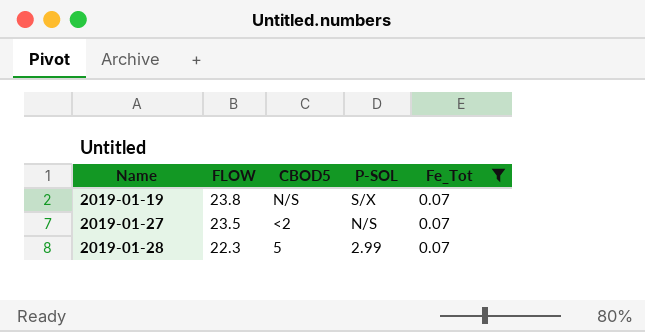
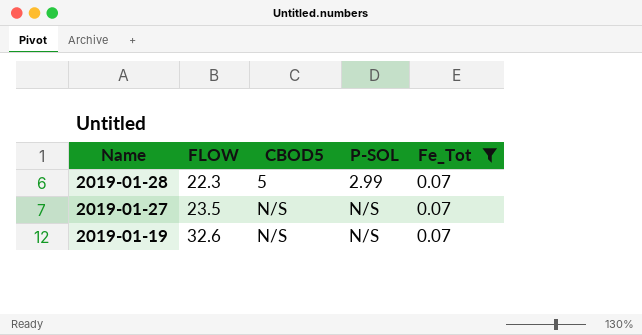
row order: Name ascending -> Name descending
2019-01-27 | CBOD5: <2 -> N/S
2019-01-19 | FLOW: 23.8 -> 32.6
2019-01-19 | P-SOL: S/X -> N/S

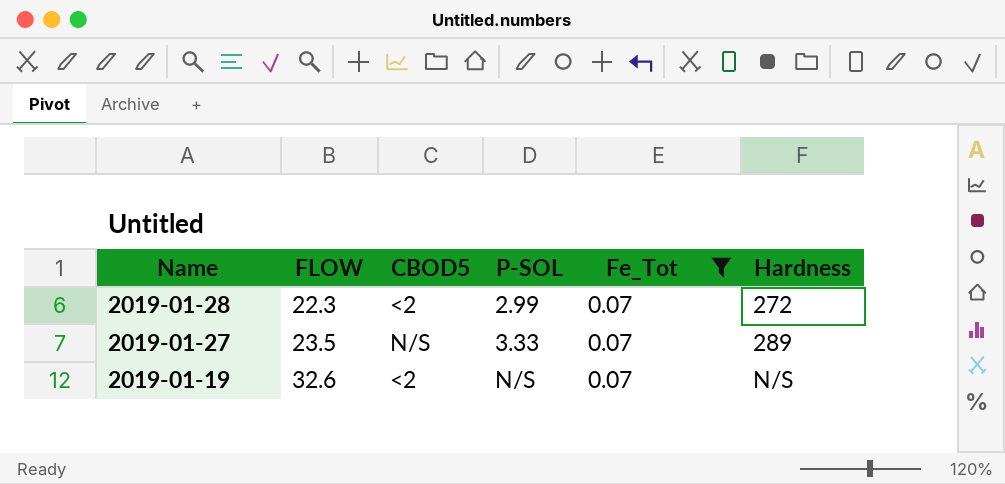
column Hardness | position: none -> 6
2019-01-28 | CBOD5: 5 -> <2
2019-01-27 | P-SOL: N/S -> 3.33
2019-01-19 | CBOD5: N/S -> <2

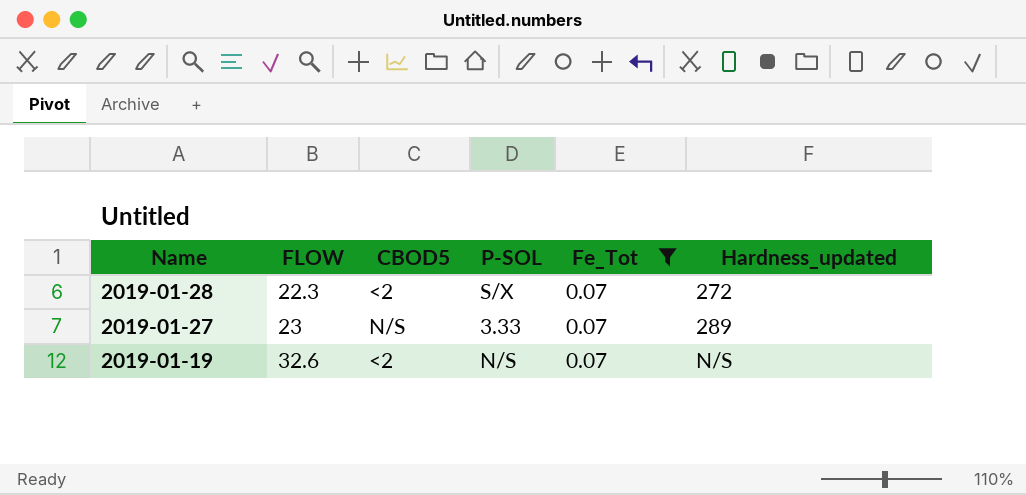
column name: Hardness -> Hardness_updated
2019-01-28 | P-SOL: 2.99 -> S/X
2019-01-27 | FLOW: 23.5 -> 23

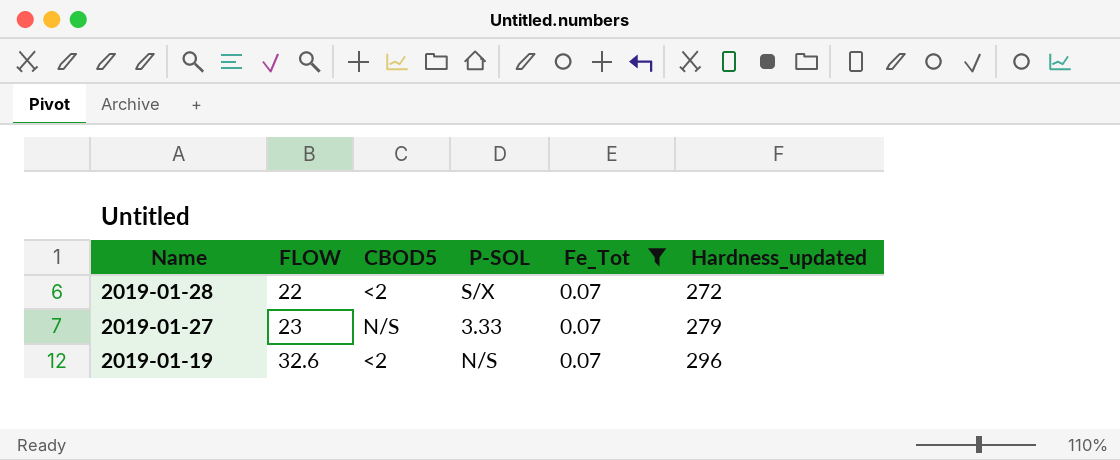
2019-01-28 | FLOW: 22.3 -> 22
2019-01-27 | Hardness_updated: 289 -> 279
2019-01-19 | Hardness_updated: N/S -> 296

